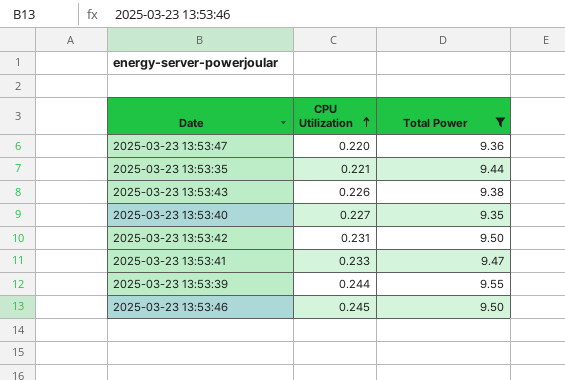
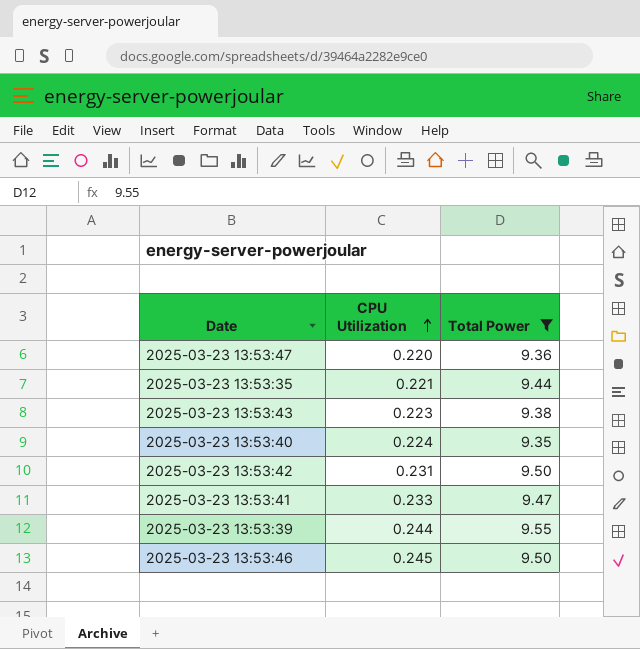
2025-03-23 13:53:43 | CPU Utilization: 0.226 -> 0.223
2025-03-23 13:53:40 | CPU Utilization: 0.227 -> 0.224

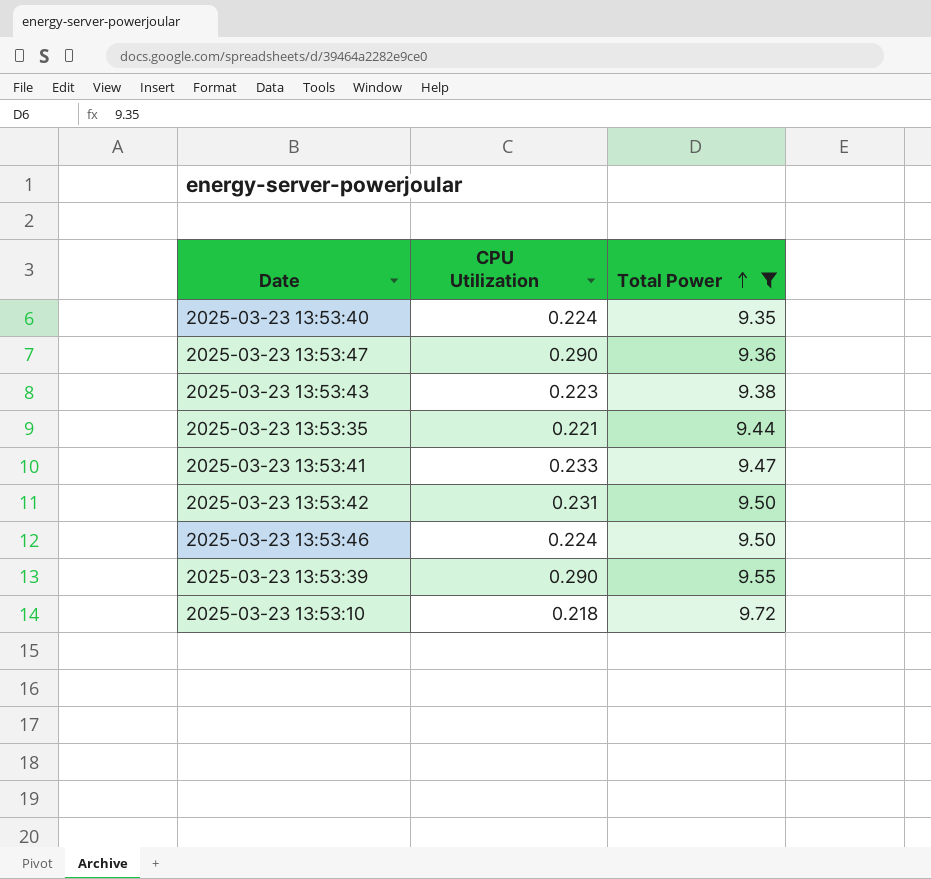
row order: CPU Utilization ascending -> Total Power ascending
2025-03-23 13:53:47 | CPU Utilization: 0.220 -> 0.290
2025-03-23 13:53:46 | CPU Utilization: 0.245 -> 0.224
2025-03-23 13:53:39 | CPU Utilization: 0.244 -> 0.290
row 2025-03-23 13:53:10: none -> 0.218 | 9.72

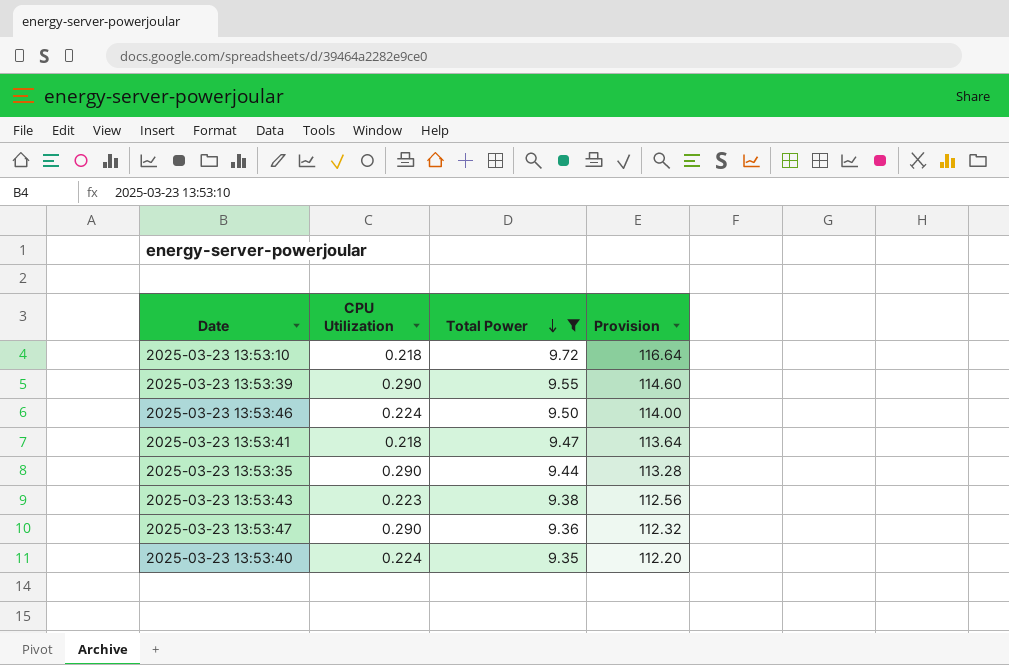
row order: Total Power ascending -> Total Power descending
column Provision | formula: none -> [Total Power] * 12
row 2025-03-23 13:53:42: 0.231 | 9.50 -> none
2025-03-23 13:53:41 | CPU Utilization: 0.233 -> 0.218
2025-03-23 13:53:35 | CPU Utilization: 0.221 -> 0.290

